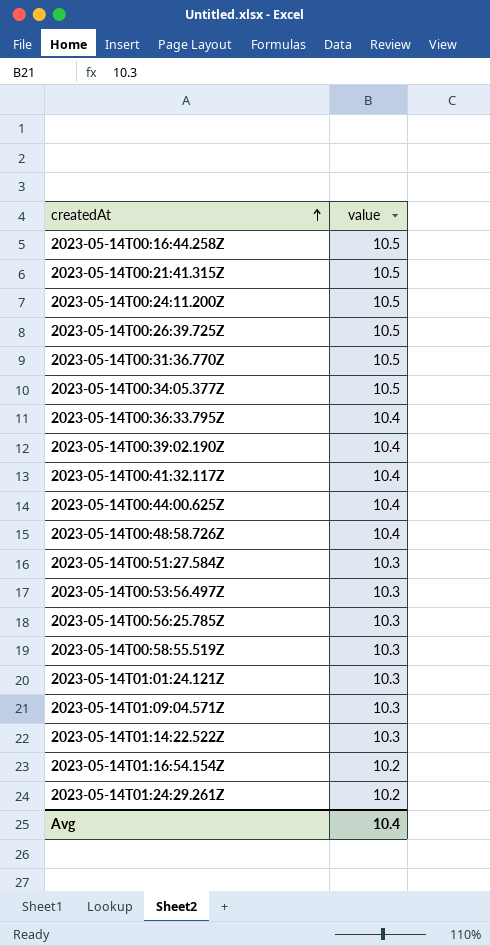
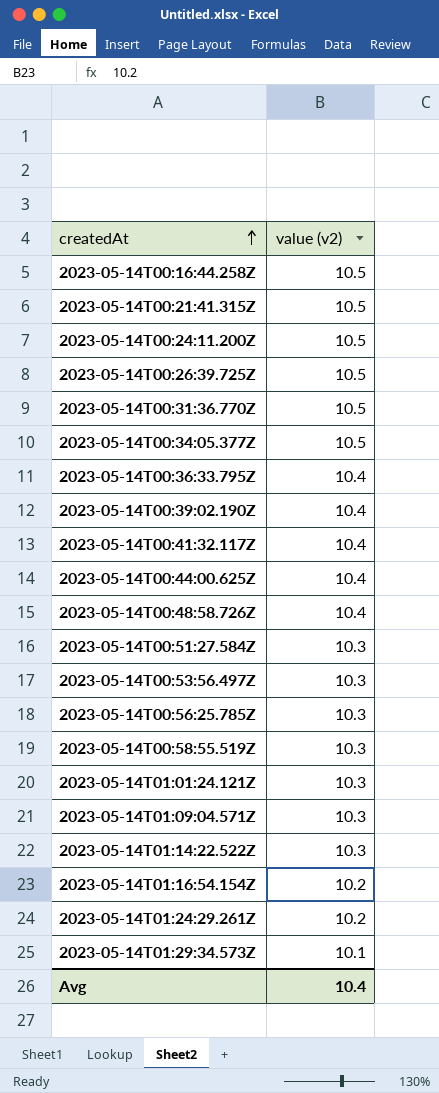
column name: value -> value (v2)
row 2023-05-14T01:29:34.573Z: none -> 10.1

